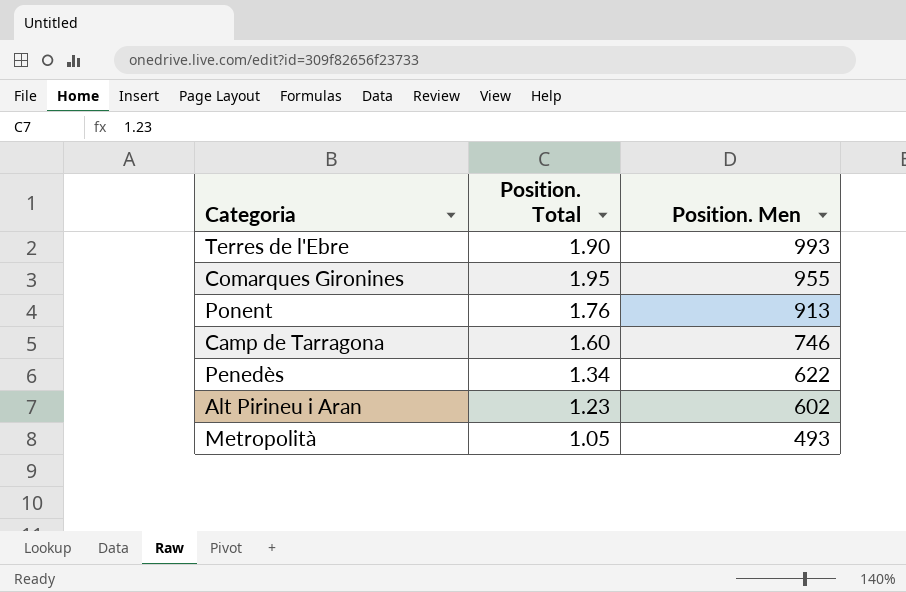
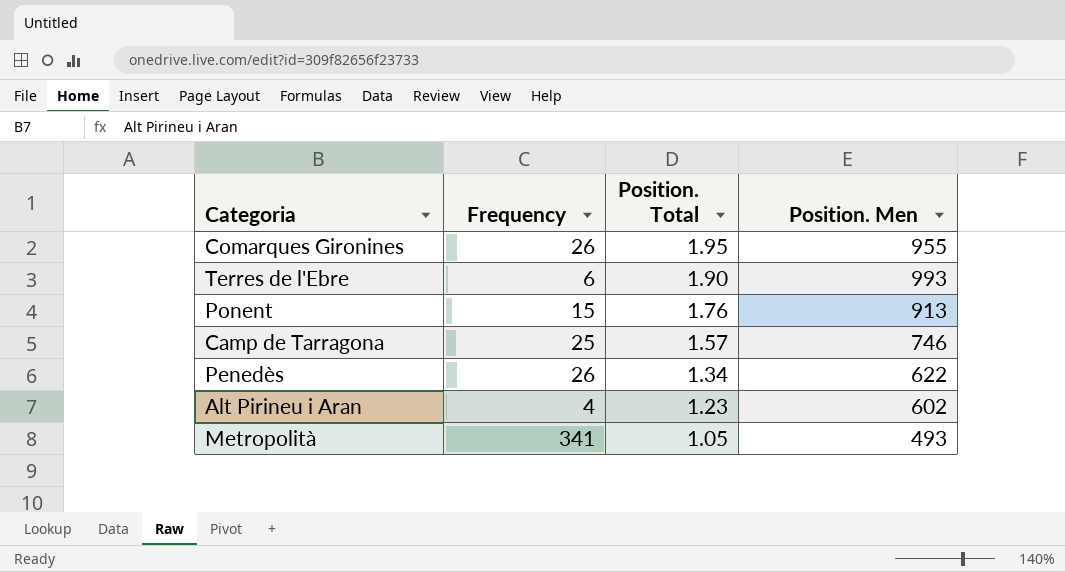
row order: Position. Men descending -> Position. Total descending
column Frequency | position: none -> 2
Camp de Tarragona | Position. Total: 1.60 -> 1.57

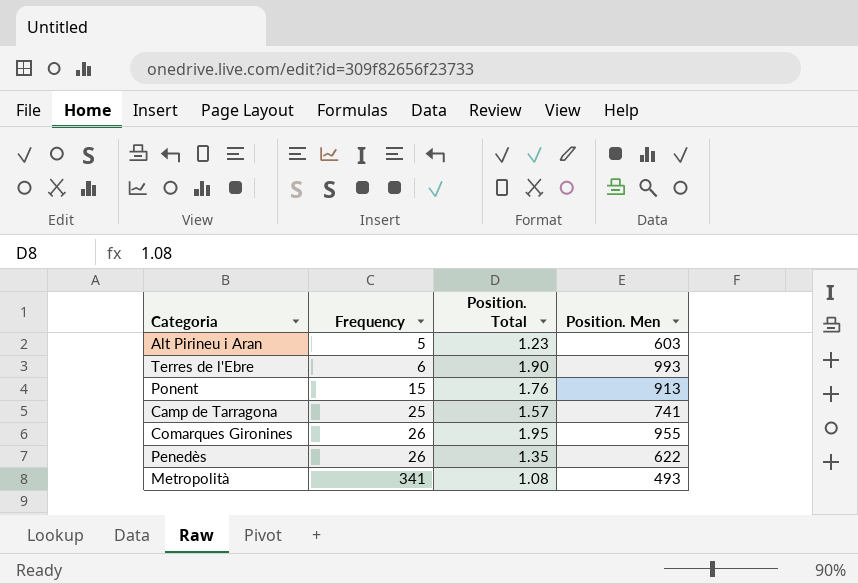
row order: Position. Total descending -> Frequency ascending
Alt Pirineu i Aran | Frequency: 4 -> 5
Alt Pirineu i Aran | Position. Men: 602 -> 603
Camp de Tarragona | Position. Men: 746 -> 741
Penedès | Position. Total: 1.34 -> 1.35
Metropolità | Position. Total: 1.05 -> 1.08

